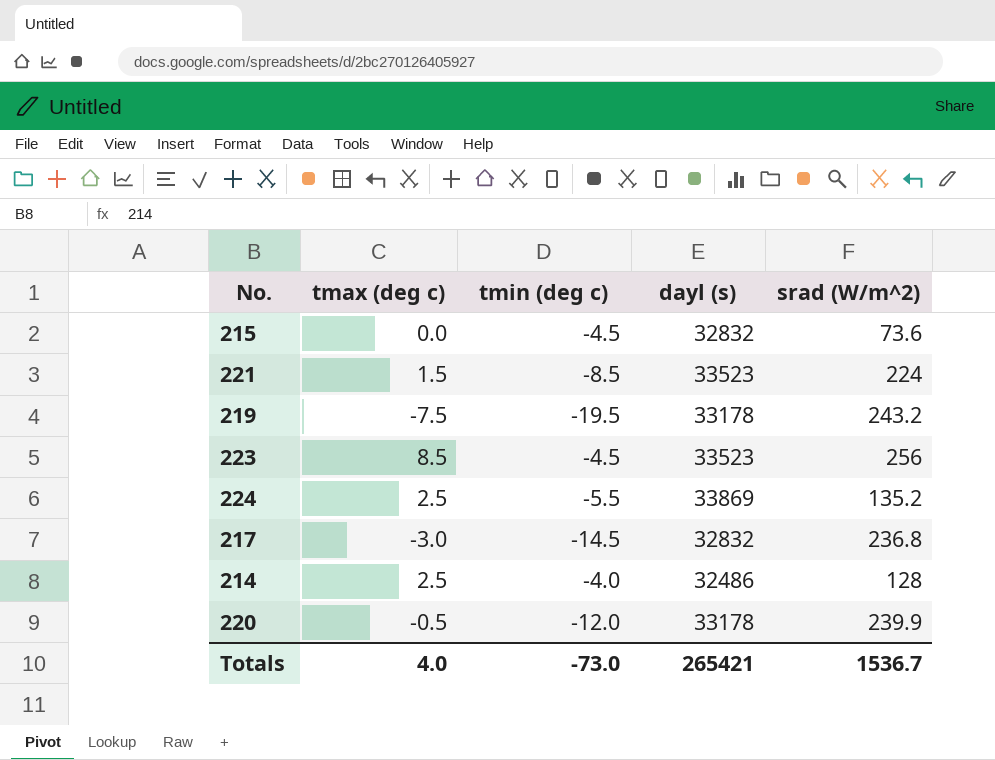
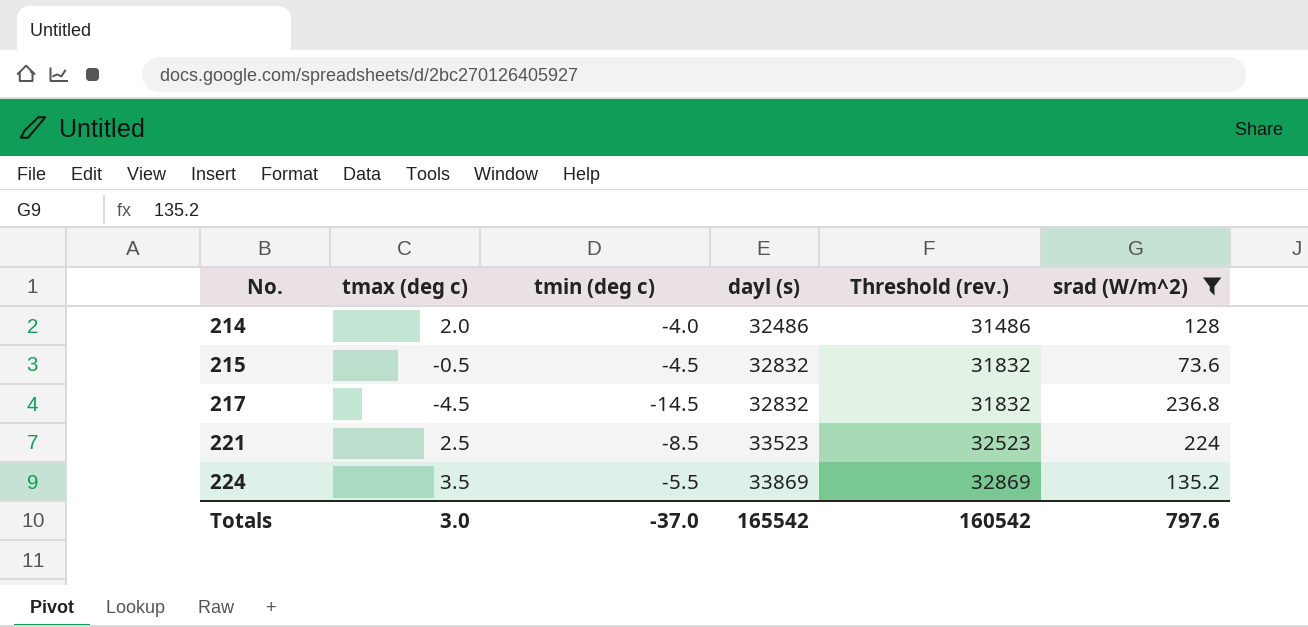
filter: none -> srad (W/m^2) <= 236.8
row order: none -> No. ascending
column Threshold (rev.) | formula: none -> [dayl (s)] - 1000
214 | tmax (deg c): 2.5 -> 2.0
215 | tmax (deg c): 0.0 -> -0.5
217 | tmax (deg c): -3.0 -> -4.5
221 | tmax (deg c): 1.5 -> 2.5
224 | tmax (deg c): 2.5 -> 3.5
Totals | tmax (deg c): 4.0 -> 3.0
Totals | tmin (deg c): -73.0 -> -37.0
Totals | dayl (s): 265421 -> 165542
Totals | srad (W/m^2): 1536.7 -> 797.6

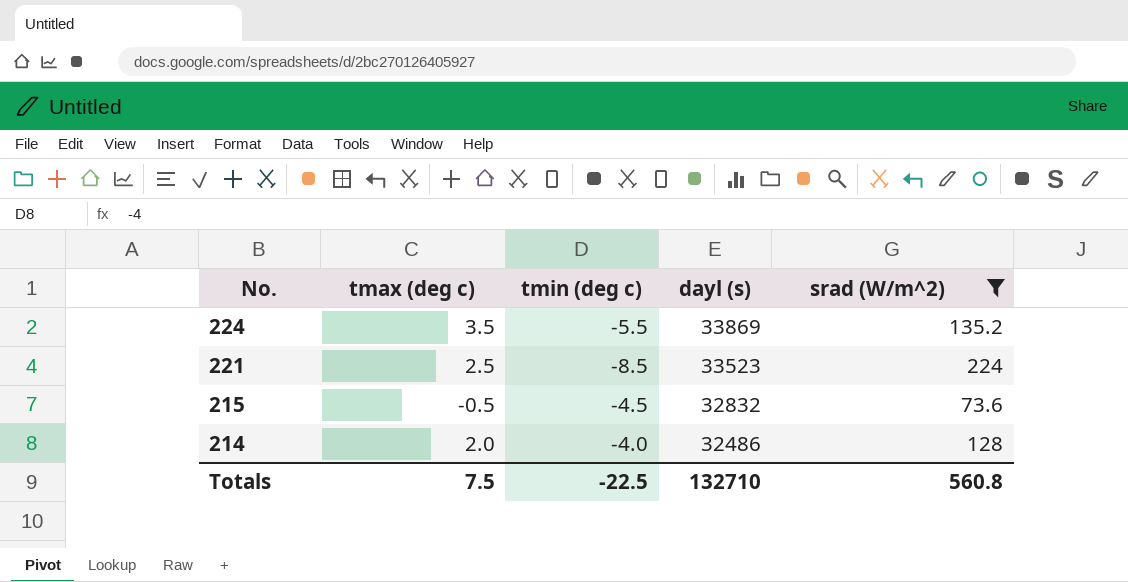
row order: No. ascending -> No. descending
column Threshold (rev.) | formula: [dayl (s)] - 1000 -> none
row 217: -4.5 | -14.5 | 32832 | 31832 | 236.8 -> none
Totals | tmax (deg c): 3.0 -> 7.5
Totals | tmin (deg c): -37.0 -> -22.5
Totals | dayl (s): 165542 -> 132710
Totals | srad (W/m^2): 797.6 -> 560.8

